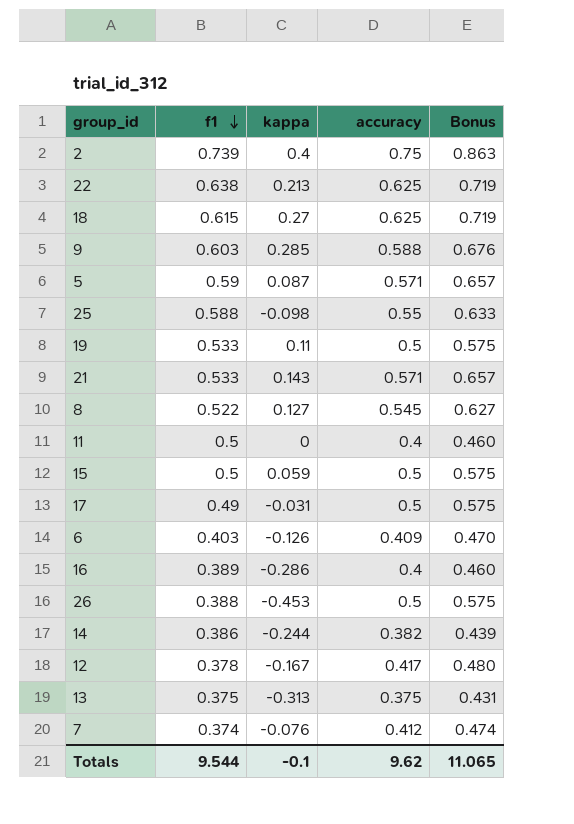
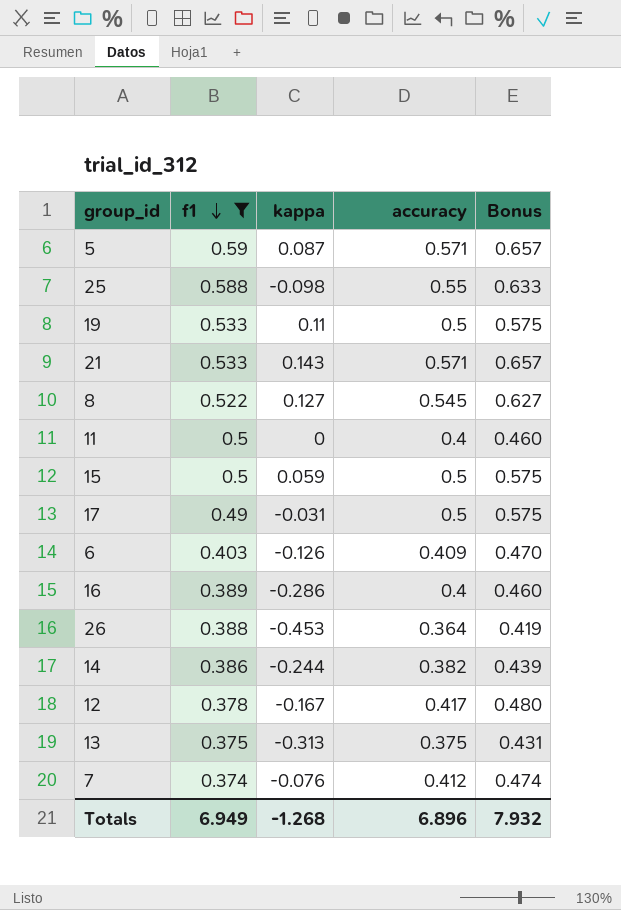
filter: none -> f1 <= 0.59
26 | accuracy: 0.5 -> 0.364
26 | Bonus: 0.575 -> 0.419
Totals | f1: 9.544 -> 6.949
Totals | kappa: -0.1 -> -1.268
Totals | accuracy: 9.62 -> 6.896
Totals | Bonus: 11.065 -> 7.932

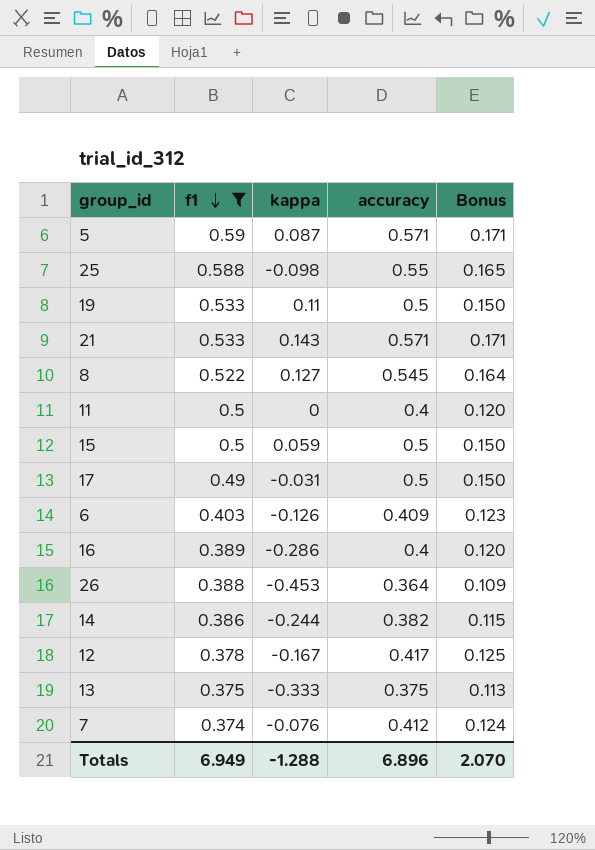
column Bonus | formula: [accuracy] * 1.15 -> [accuracy] * 0.3
13 | kappa: -0.313 -> -0.333
Totals | kappa: -1.268 -> -1.288
Totals | Bonus: 7.932 -> 2.070

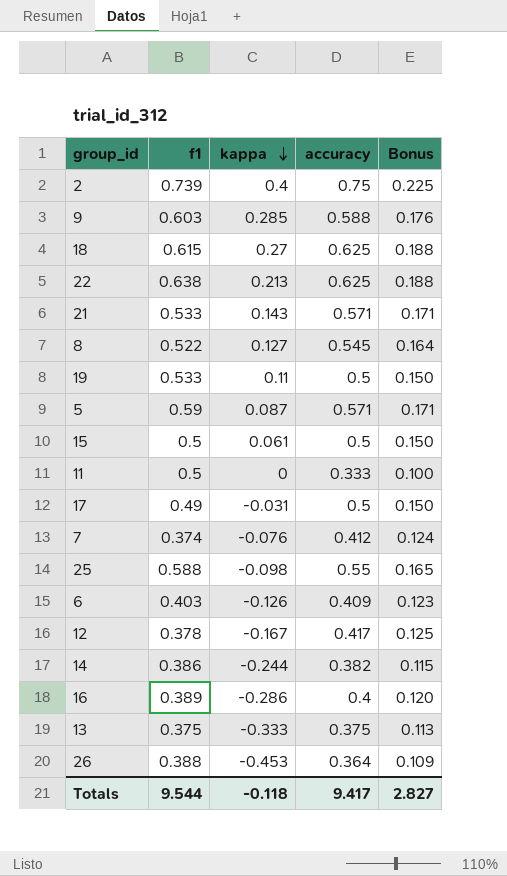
filter: f1 <= 0.59 -> none
row order: f1 descending -> kappa descending
15 | kappa: 0.059 -> 0.061
11 | accuracy: 0.4 -> 0.333
11 | Bonus: 0.120 -> 0.100
Totals | f1: 6.949 -> 9.544
Totals | kappa: -1.288 -> -0.118
Totals | accuracy: 6.896 -> 9.417
Totals | Bonus: 2.070 -> 2.827

